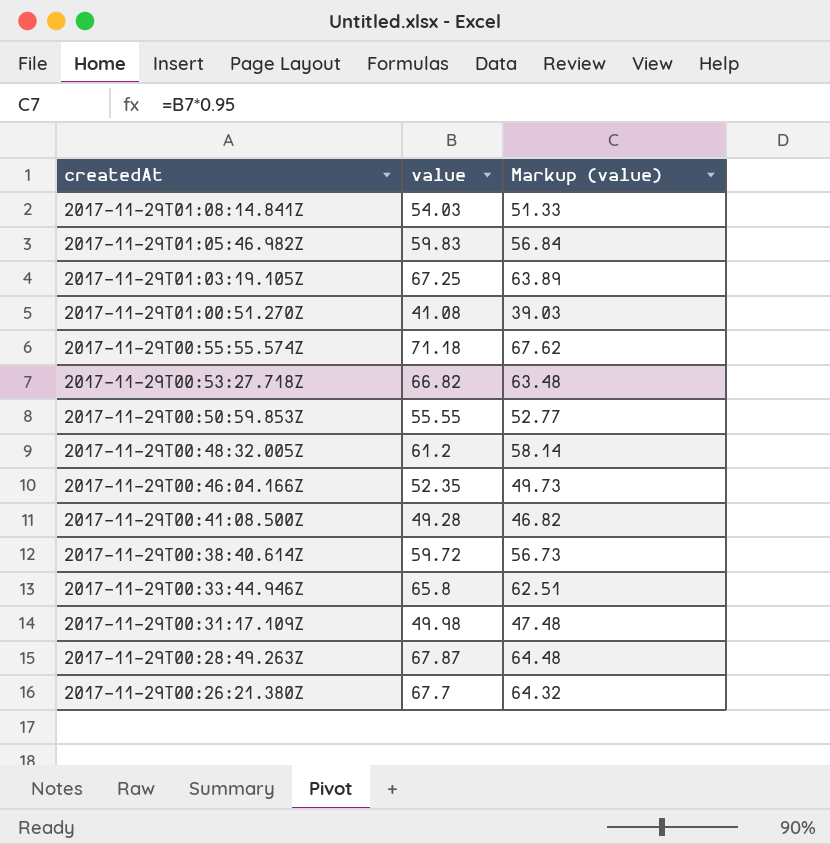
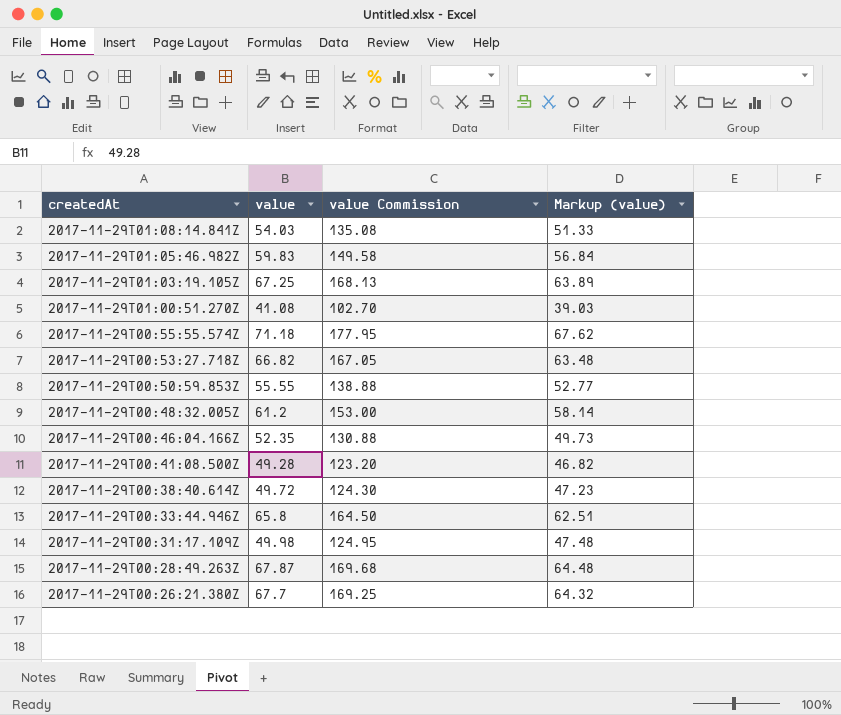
column value Commission | formula: none -> [value] * 2.5
2017-11-29T00:38:40.614Z | value: 59.72 -> 49.72
2017-11-29T00:38:40.614Z | Markup (value): 56.73 -> 47.23

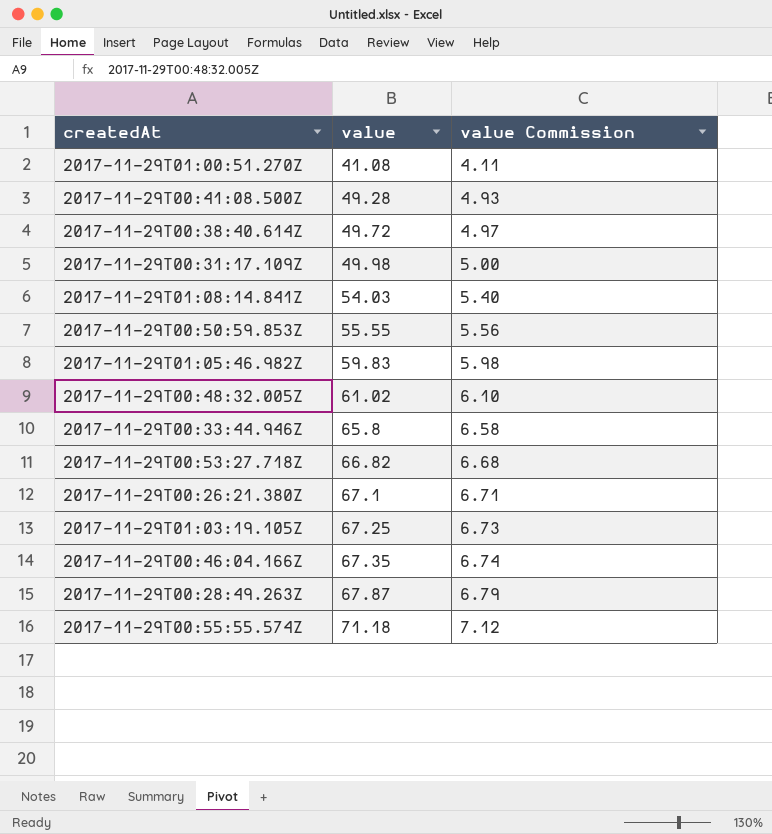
row order: createdAt descending -> value ascending
column Markup (value) | formula: [value] * 0.95 -> none
column value Commission | formula: [value] * 2.5 -> [value] * 0.1
2017-11-29T00:48:32.005Z | value: 61.2 -> 61.02
2017-11-29T00:26:21.380Z | value: 67.7 -> 67.1
2017-11-29T00:46:04.166Z | value: 52.35 -> 67.35

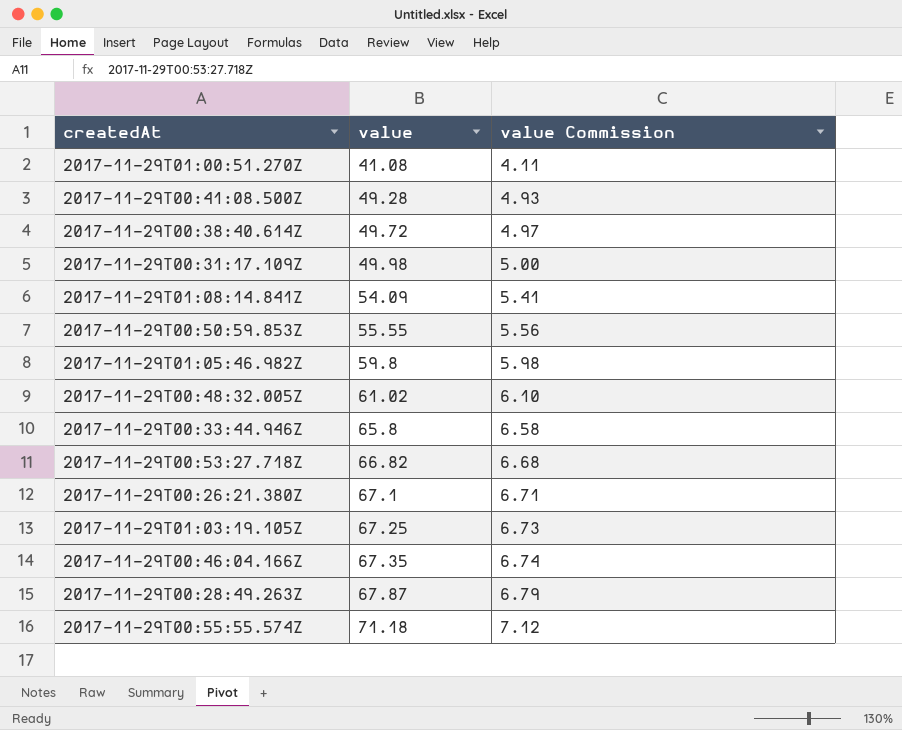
2017-11-29T01:08:14.841Z | value: 54.03 -> 54.09
2017-11-29T01:08:14.841Z | value Commission: 5.40 -> 5.41
2017-11-29T01:05:46.982Z | value: 59.83 -> 59.8

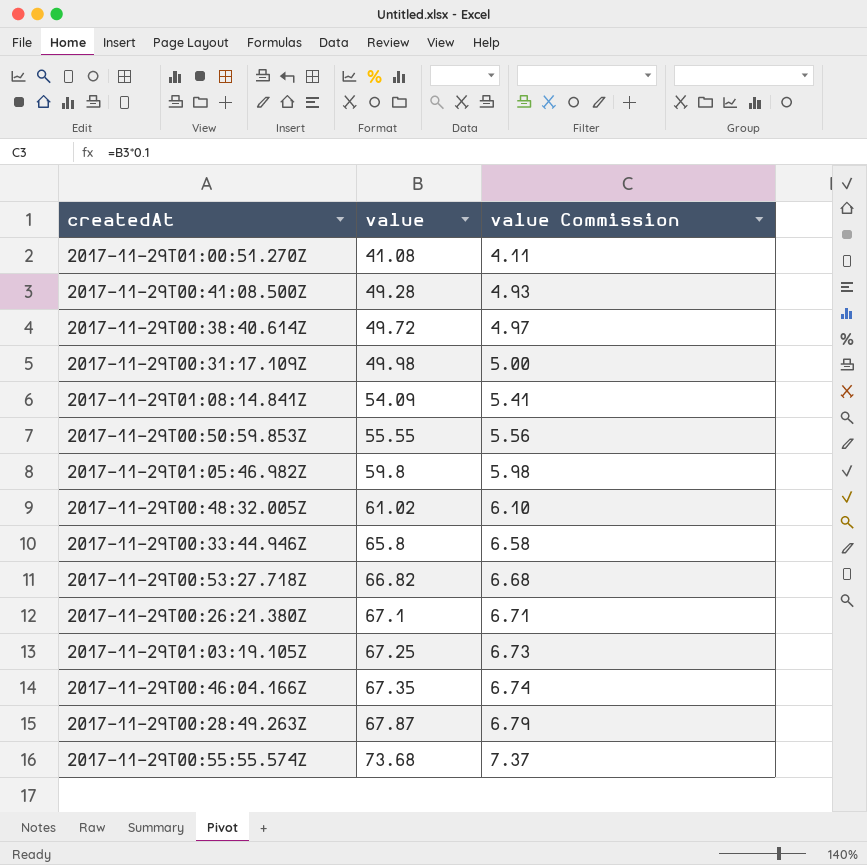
2017-11-29T00:55:55.574Z | value: 71.18 -> 73.68
2017-11-29T00:55:55.574Z | value Commission: 7.12 -> 7.37

